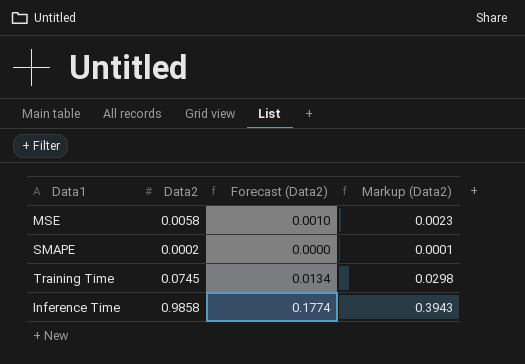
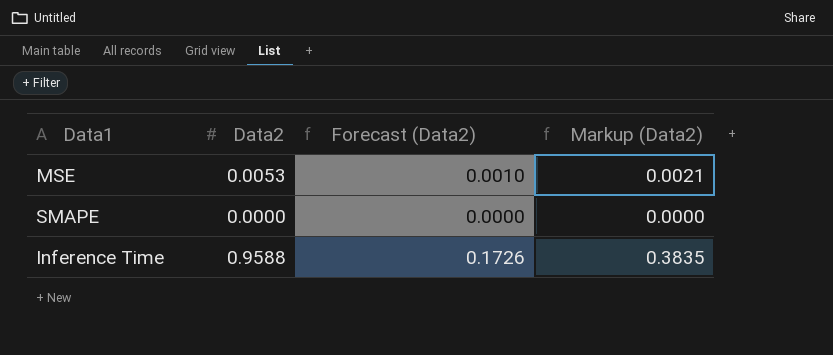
row Training Time: 0.0745 | 0.0134 | 0.0298 -> none
MSE | Data2: 0.0058 -> 0.0053
MSE | Markup (Data2): 0.0023 -> 0.0021
SMAPE | Data2: 0.0002 -> 0.0000
SMAPE | Markup (Data2): 0.0001 -> 0.0000
Inference Time | Data2: 0.9858 -> 0.9588
Inference Time | Forecast (Data2): 0.1774 -> 0.1726
Inference Time | Markup (Data2): 0.3943 -> 0.3835

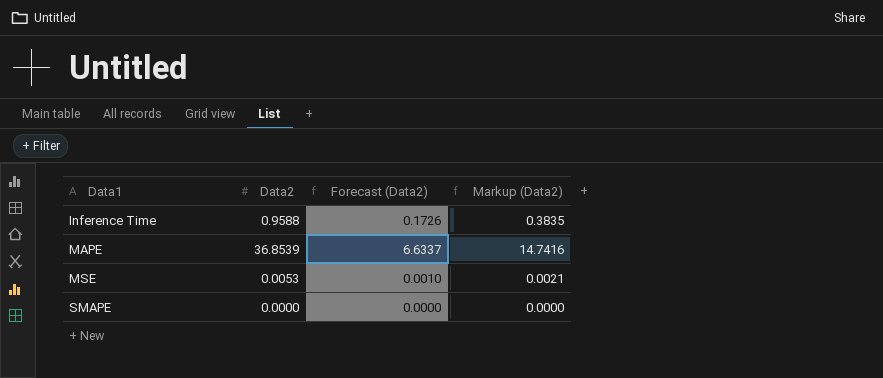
row order: none -> Data1 ascending
row MAPE: none -> 36.8539 | 6.6337 | 14.7416

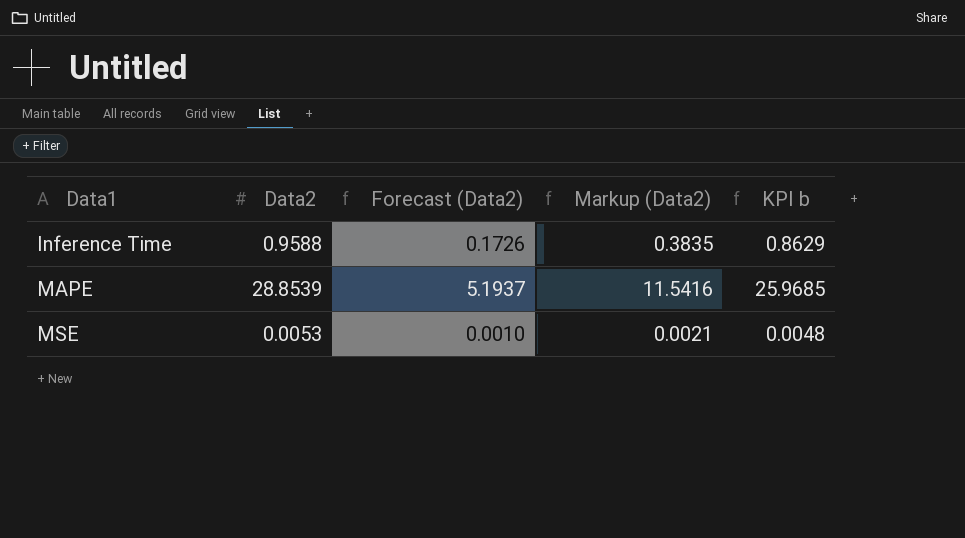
column KPI b | formula: none -> [Data2] * 0.9
row SMAPE: 0.0000 | 0.0000 | 0.0000 -> none
MAPE | Data2: 36.8539 -> 28.8539
MAPE | Forecast (Data2): 6.6337 -> 5.1937
MAPE | Markup (Data2): 14.7416 -> 11.5416

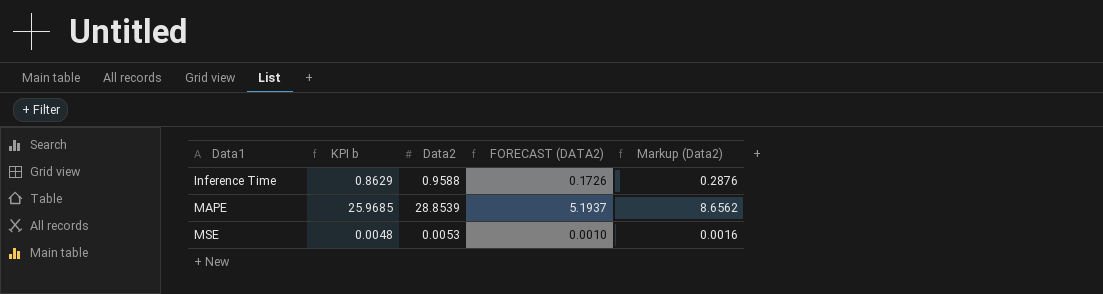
column KPI b | position: 5 -> 2
column name: Forecast (Data2) -> FORECAST (DATA2)
column Markup (Data2) | formula: [Data2] * 0.4 -> [Data2] * 0.3

